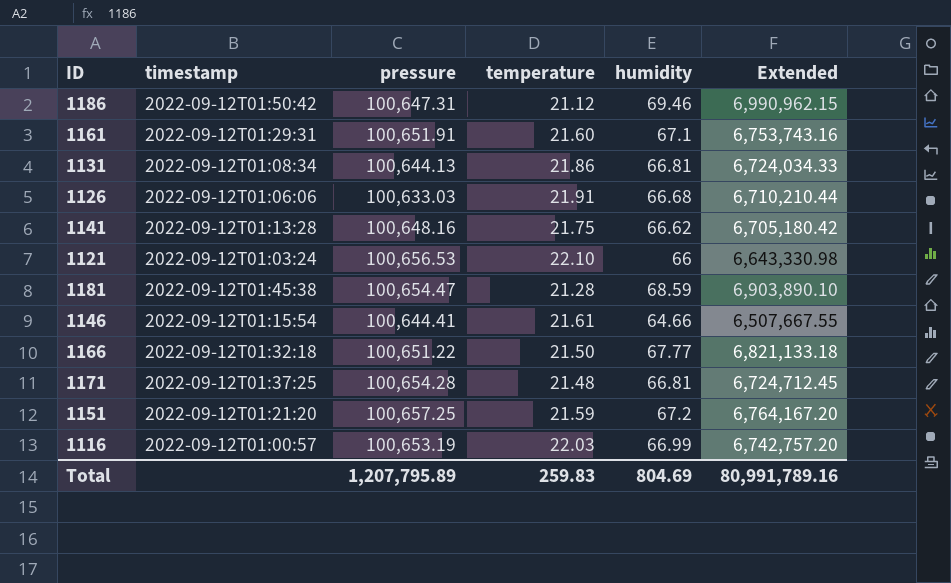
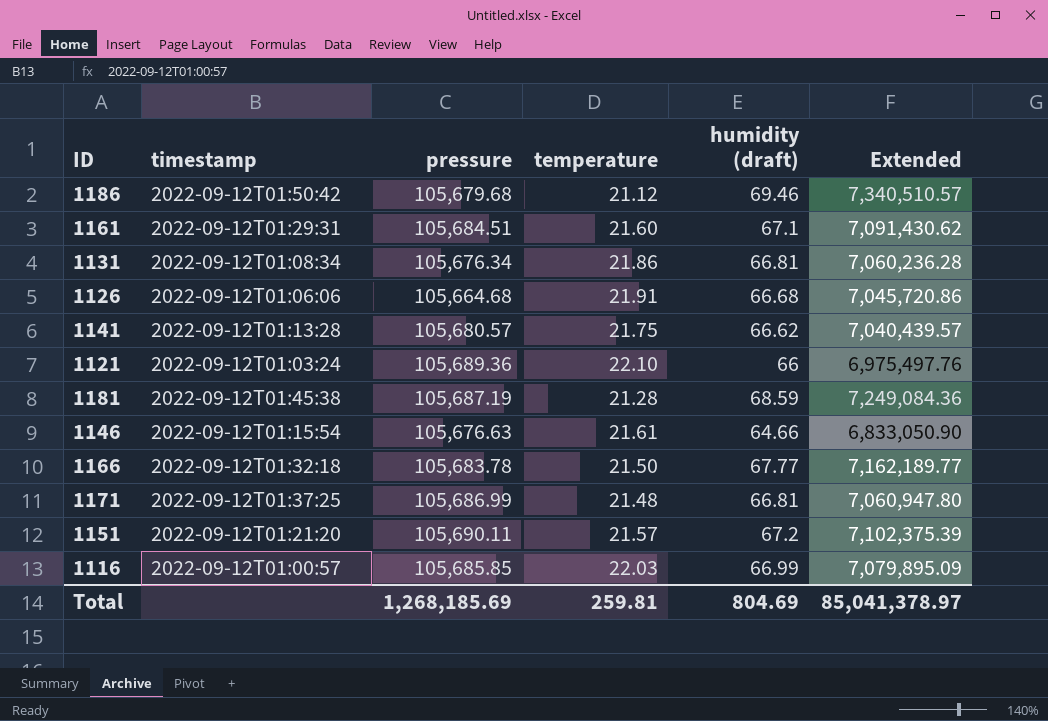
column name: humidity -> humidity (draft)
1186 | pressure: 100,647.31 -> 105,679.68
1186 | Extended: 6,990,962.15 -> 7,340,510.57
1161 | pressure: 100,651.91 -> 105,684.51
1161 | Extended: 6,753,743.16 -> 7,091,430.62
1131 | pressure: 100,644.13 -> 105,676.34
1131 | Extended: 6,724,034.33 -> 7,060,236.28
1126 | pressure: 100,633.03 -> 105,664.68
1126 | Extended: 6,710,210.44 -> 7,045,720.86
1141 | pressure: 100,648.16 -> 105,680.57
1141 | Extended: 6,705,180.42 -> 7,040,439.57
1121 | pressure: 100,656.53 -> 105,689.36
1121 | Extended: 6,643,330.98 -> 6,975,497.76
1181 | pressure: 100,654.47 -> 105,687.19
1181 | Extended: 6,903,890.10 -> 7,249,084.36
1146 | pressure: 100,644.41 -> 105,676.63
1146 | Extended: 6,507,667.55 -> 6,833,050.90
1166 | pressure: 100,651.22 -> 105,683.78
1166 | Extended: 6,821,133.18 -> 7,162,189.77
1171 | pressure: 100,654.28 -> 105,686.99
1171 | Extended: 6,724,712.45 -> 7,060,947.80
1151 | pressure: 100,657.25 -> 105,690.11
1151 | temperature: 21.59 -> 21.57
1151 | Extended: 6,764,167.20 -> 7,102,375.39
1116 | pressure: 100,653.19 -> 105,685.85
1116 | Extended: 6,742,757.20 -> 7,079,895.09
Total | pressure: 1,207,795.89 -> 1,268,185.69
Total | temperature: 259.83 -> 259.81
Total | Extended: 80,991,789.16 -> 85,041,378.97

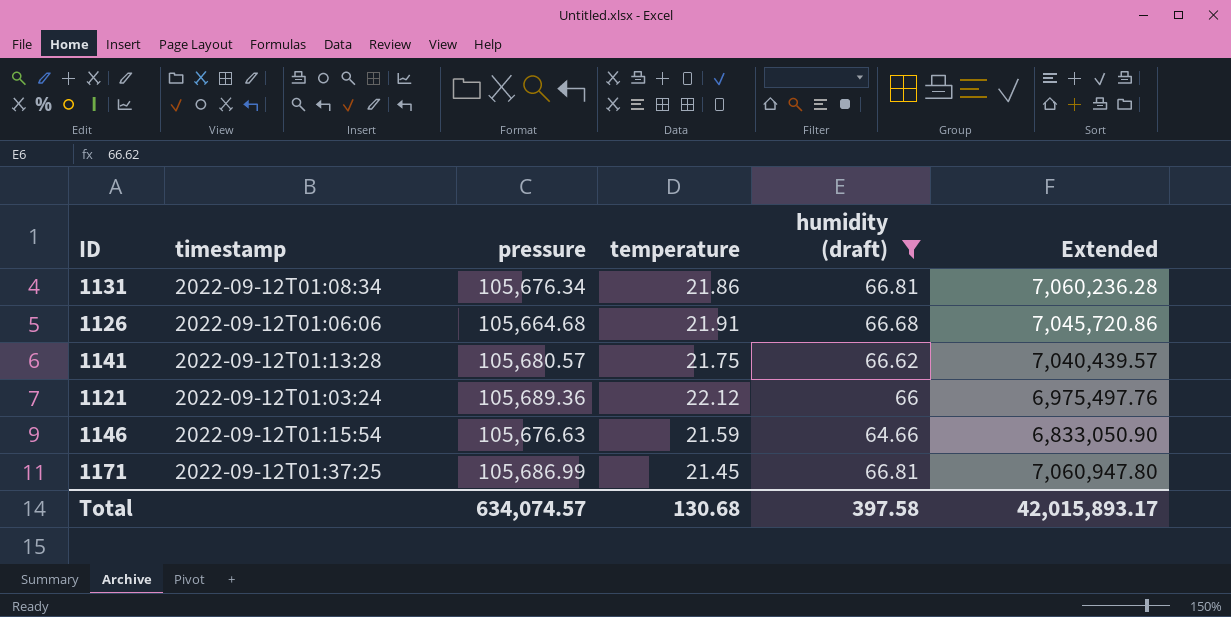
filter: none -> humidity (draft) <= 66.81
1121 | temperature: 22.10 -> 22.12
1146 | temperature: 21.61 -> 21.59
1171 | temperature: 21.48 -> 21.45
Total | pressure: 1,268,185.69 -> 634,074.57
Total | temperature: 259.81 -> 130.68
Total | humidity (draft): 804.69 -> 397.58
Total | Extended: 85,041,378.97 -> 42,015,893.17

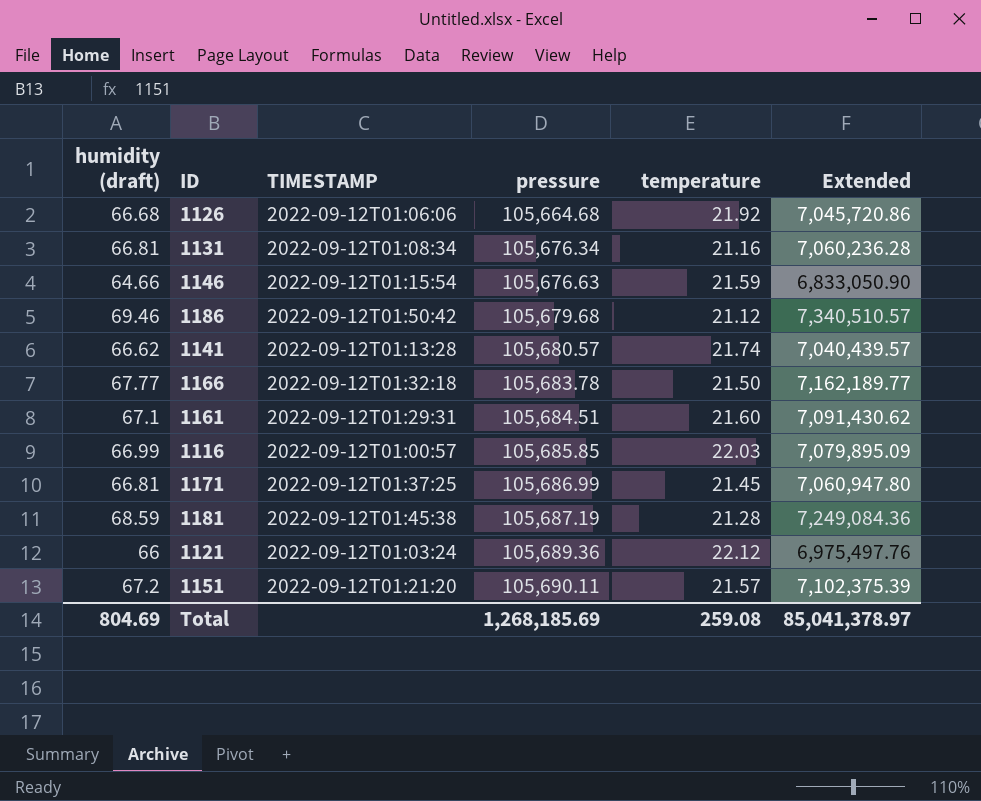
filter: humidity (draft) <= 66.81 -> none
row order: none -> pressure ascending
column humidity (draft) | position: 5 -> 1
column name: timestamp -> TIMESTAMP
1126 | temperature: 21.91 -> 21.92
1131 | temperature: 21.86 -> 21.16
1141 | temperature: 21.75 -> 21.74
Total | humidity (draft): 397.58 -> 804.69
Total | pressure: 634,074.57 -> 1,268,185.69
Total | temperature: 130.68 -> 259.08
Total | Extended: 42,015,893.17 -> 85,041,378.97

